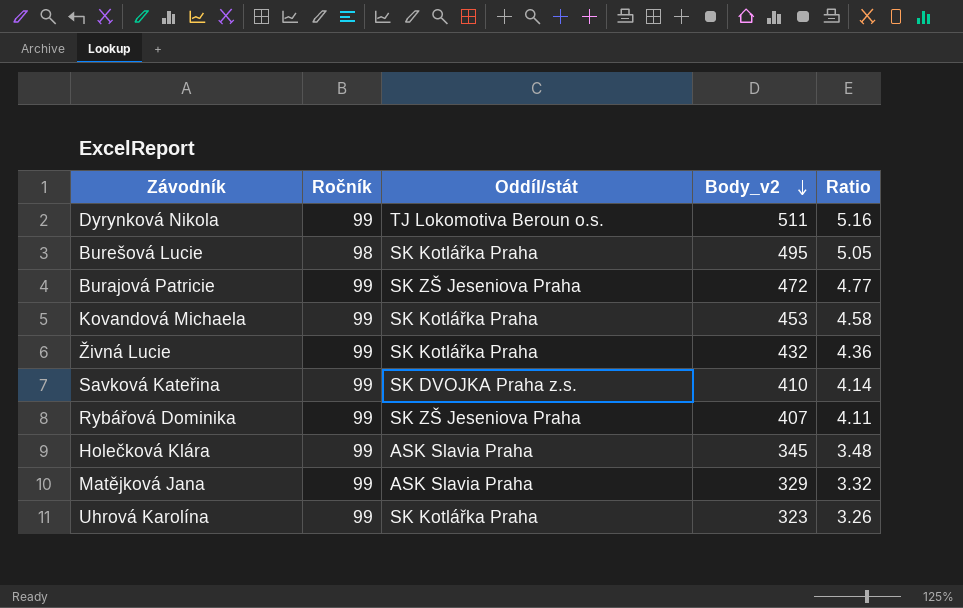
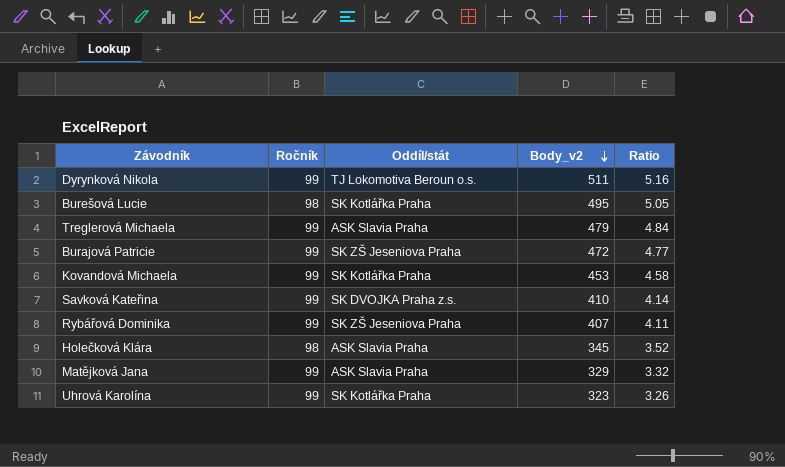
row Živná Lucie: 99 | SK Kotlářka Praha | 432 | 4.36 -> none
row Treglerová Michaela: none -> 99 | ASK Slavia Praha | 479 | 4.84
Holečková Klára | Ročník: 99 -> 98
Holečková Klára | Ratio: 3.48 -> 3.52

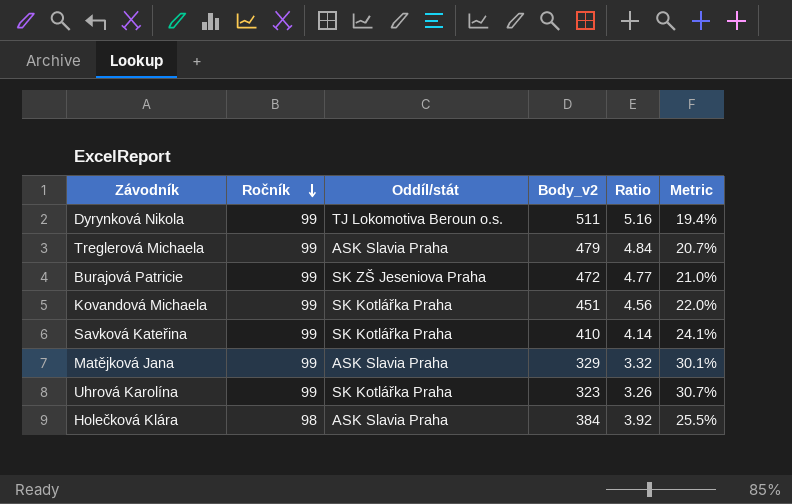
row order: Body_v2 descending -> Ročník descending
column Metric | formula: none -> [Ročník] / [Body_v2]
row Burešová Lucie: 98 | SK Kotlářka Praha | 495 | 5.05 -> none
row Rybářová Dominika: 99 | SK ZŠ Jeseniova Praha | 407 | 4.11 -> none
Kovandová Michaela | Body_v2: 453 -> 451
Kovandová Michaela | Ratio: 4.58 -> 4.56
Savková Kateřina | Oddíl/stát: SK DVOJKA Praha z.s. -> SK Kotlářka Praha
Holečková Klára | Body_v2: 345 -> 384
Holečková Klára | Ratio: 3.52 -> 3.92

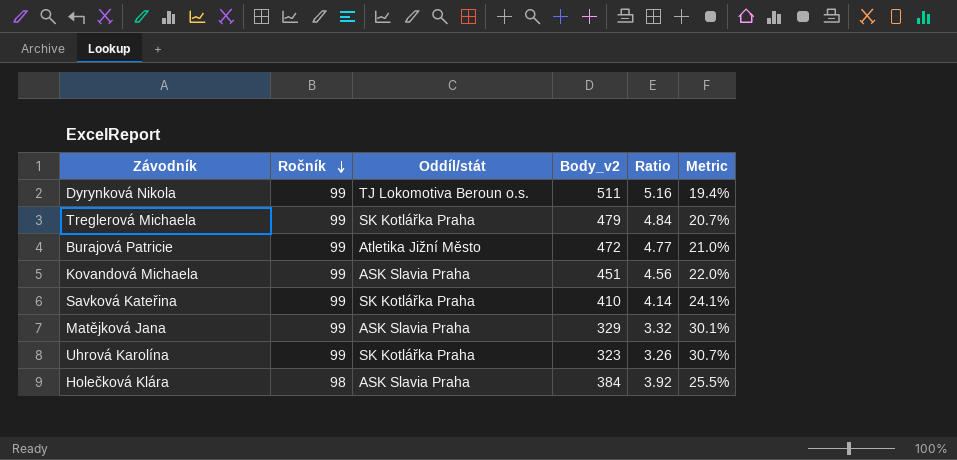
Treglerová Michaela | Oddíl/stát: ASK Slavia Praha -> SK Kotlářka Praha
Burajová Patricie | Oddíl/stát: SK ZŠ Jeseniova Praha -> Atletika Jižní Město
Kovandová Michaela | Oddíl/stát: SK Kotlářka Praha -> ASK Slavia Praha

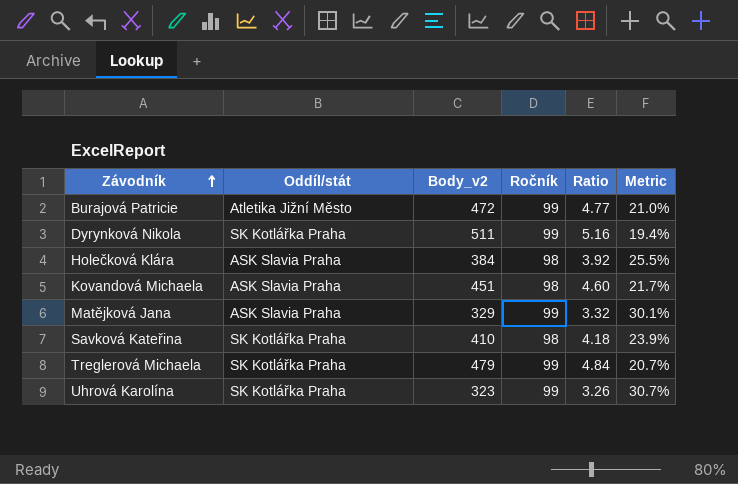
row order: Ročník descending -> Závodník ascending
column Ročník | position: 2 -> 4
Dyrynková Nikola | Oddíl/stát: TJ Lokomotiva Beroun o.s. -> SK Kotlářka Praha
Kovandová Michaela | Ročník: 99 -> 98
Kovandová Michaela | Ratio: 4.56 -> 4.60
Kovandová Michaela | Metric: 22.0% -> 21.7%
Savková Kateřina | Ročník: 99 -> 98
Savková Kateřina | Ratio: 4.14 -> 4.18
Savková Kateřina | Metric: 24.1% -> 23.9%

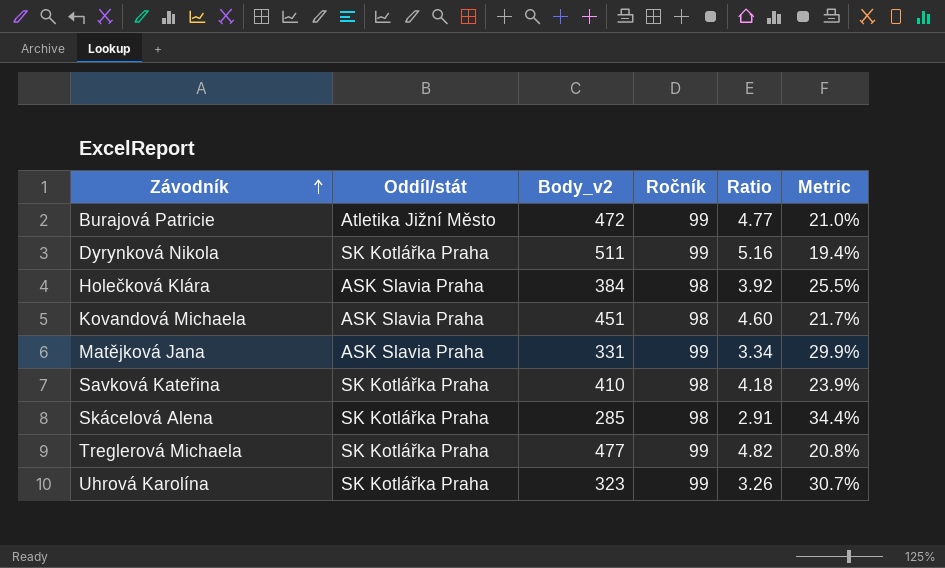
Matějková Jana | Body_v2: 329 -> 331
Matějková Jana | Ratio: 3.32 -> 3.34
Matějková Jana | Metric: 30.1% -> 29.9%
row Skácelová Alena: none -> SK Kotlářka Praha | 285 | 98 | 2.91 | 34.4%
Treglerová Michaela | Body_v2: 479 -> 477
Treglerová Michaela | Ratio: 4.84 -> 4.82
Treglerová Michaela | Metric: 20.7% -> 20.8%

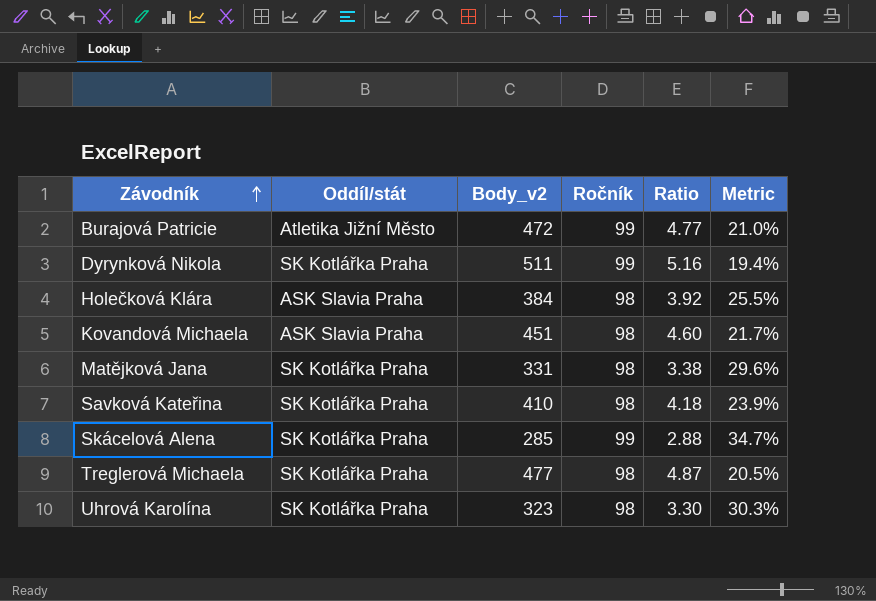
Matějková Jana | Oddíl/stát: ASK Slavia Praha -> SK Kotlářka Praha
Matějková Jana | Ročník: 99 -> 98
Matějková Jana | Ratio: 3.34 -> 3.38
Matějková Jana | Metric: 29.9% -> 29.6%
Skácelová Alena | Ročník: 98 -> 99
Skácelová Alena | Ratio: 2.91 -> 2.88
Skácelová Alena | Metric: 34.4% -> 34.7%
Treglerová Michaela | Ročník: 99 -> 98
Treglerová Michaela | Ratio: 4.82 -> 4.87
Treglerová Michaela | Metric: 20.8% -> 20.5%
Uhrová Karolína | Ročník: 99 -> 98
Uhrová Karolína | Ratio: 3.26 -> 3.30
Uhrová Karolína | Metric: 30.7% -> 30.3%

